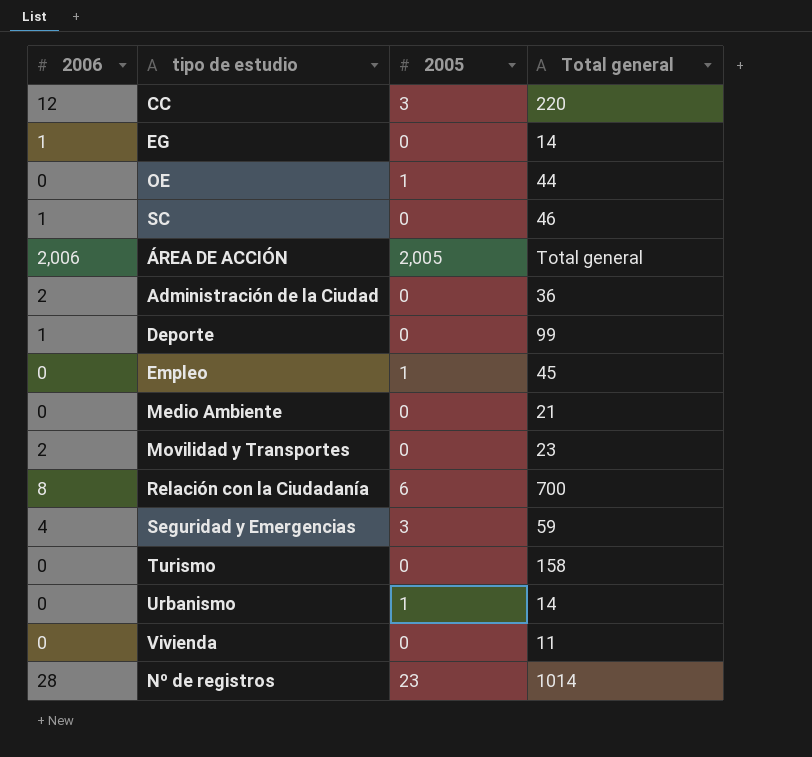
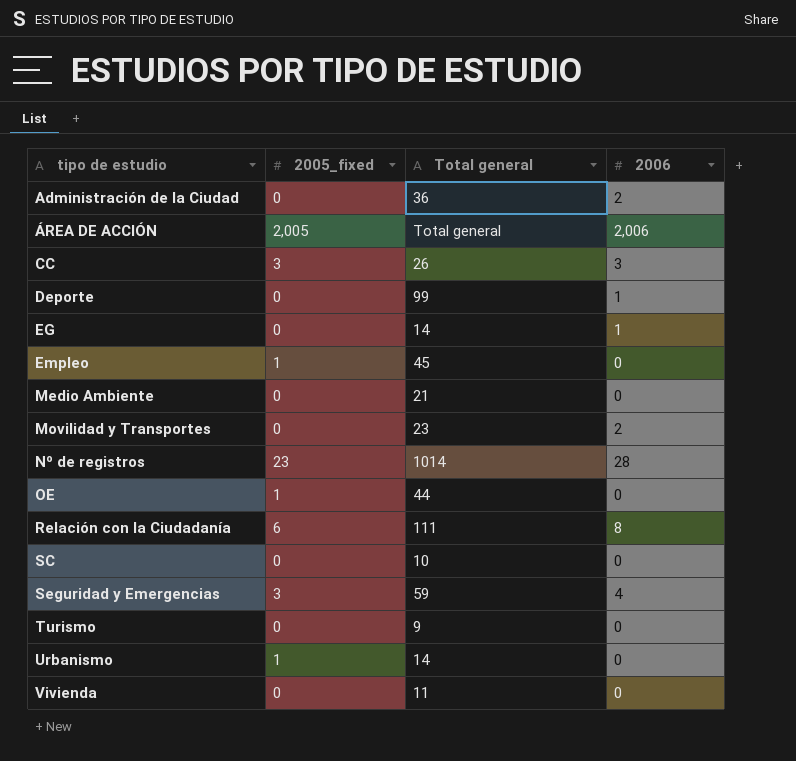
row order: none -> tipo de estudio ascending
column name: 2005 -> 2005_fixed
column 2006 | position: 1 -> 4
CC | Total general: 220 -> 26
CC | 2006: 12 -> 3
Relación con la Ciudadanía | Total general: 700 -> 111
SC | Total general: 46 -> 10
SC | 2006: 1 -> 0
Turismo | Total general: 158 -> 9

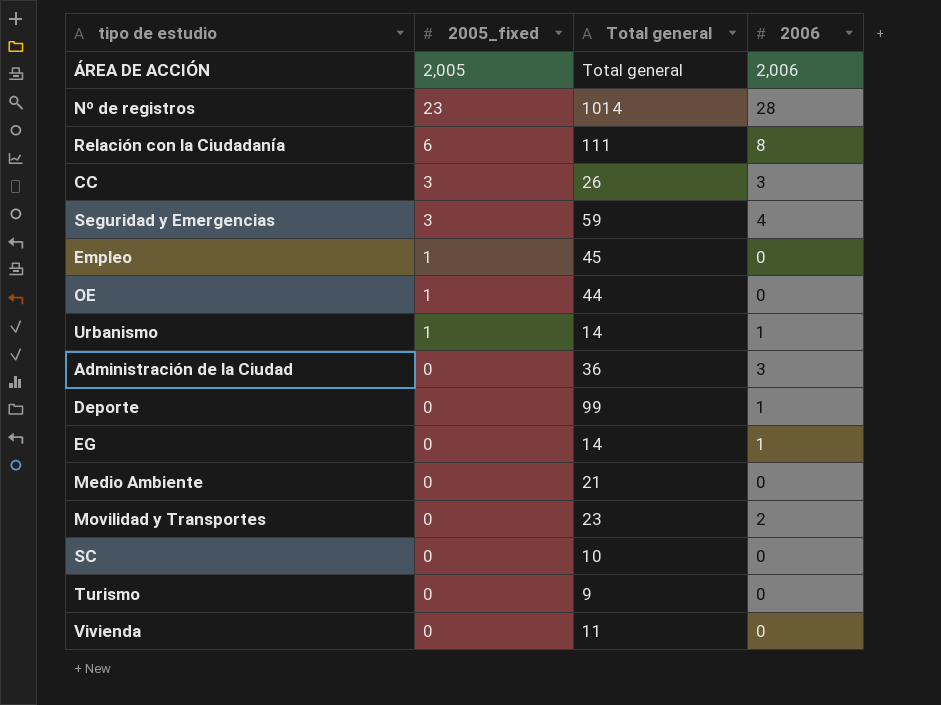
row order: tipo de estudio ascending -> 2005_fixed descending
Urbanismo | 2006: 0 -> 1
Administración de la Ciudad | 2006: 2 -> 3

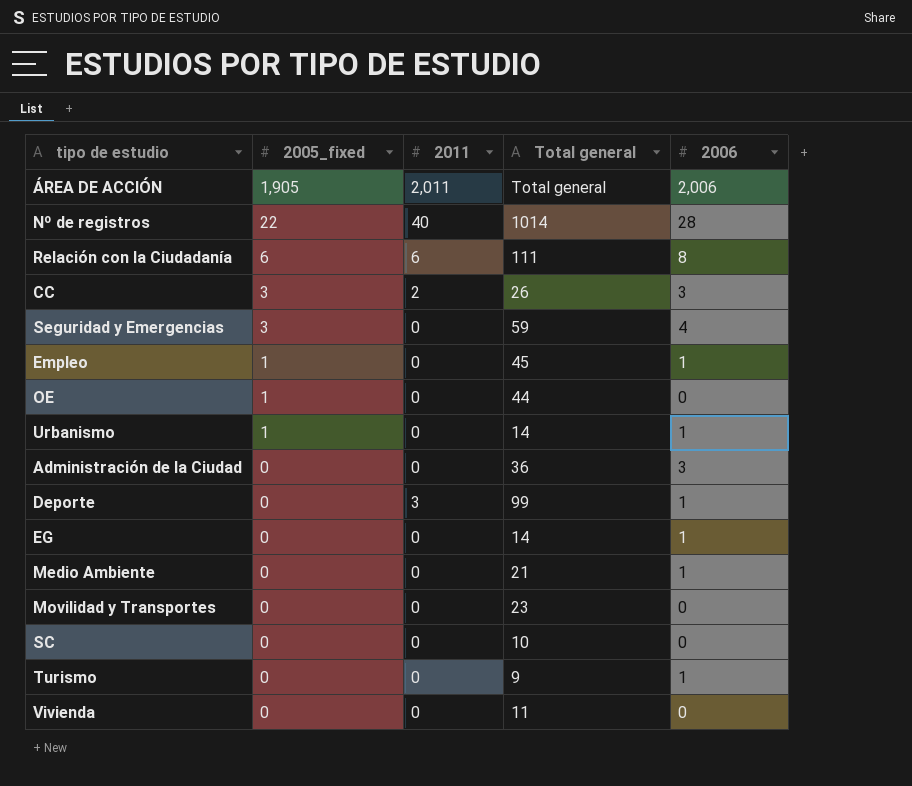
column 2011 | position: none -> 3
ÁREA DE ACCIÓN | 2005_fixed: 2,005 -> 1,905
Nº de registros | 2005_fixed: 23 -> 22
Empleo | 2006: 0 -> 1
Medio Ambiente | 2006: 0 -> 1
Movilidad y Transportes | 2006: 2 -> 0
Turismo | 2006: 0 -> 1

